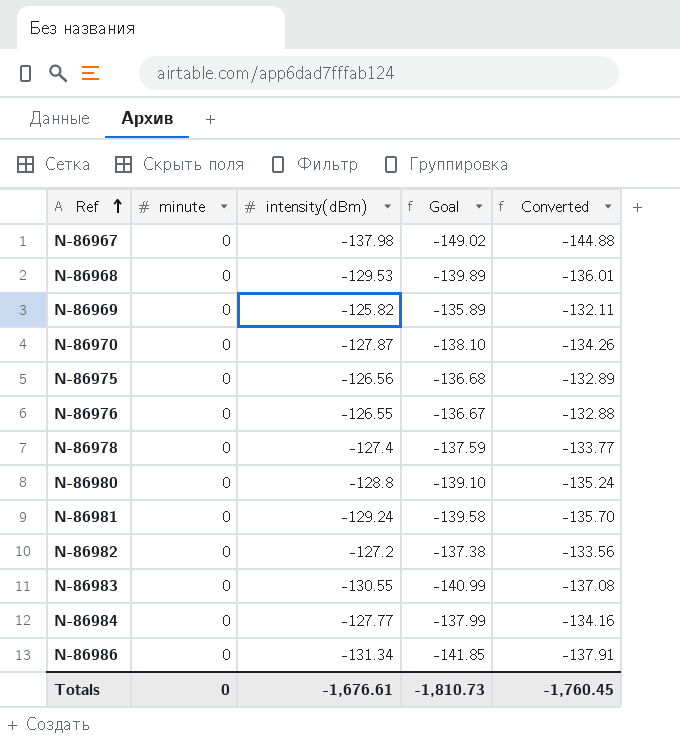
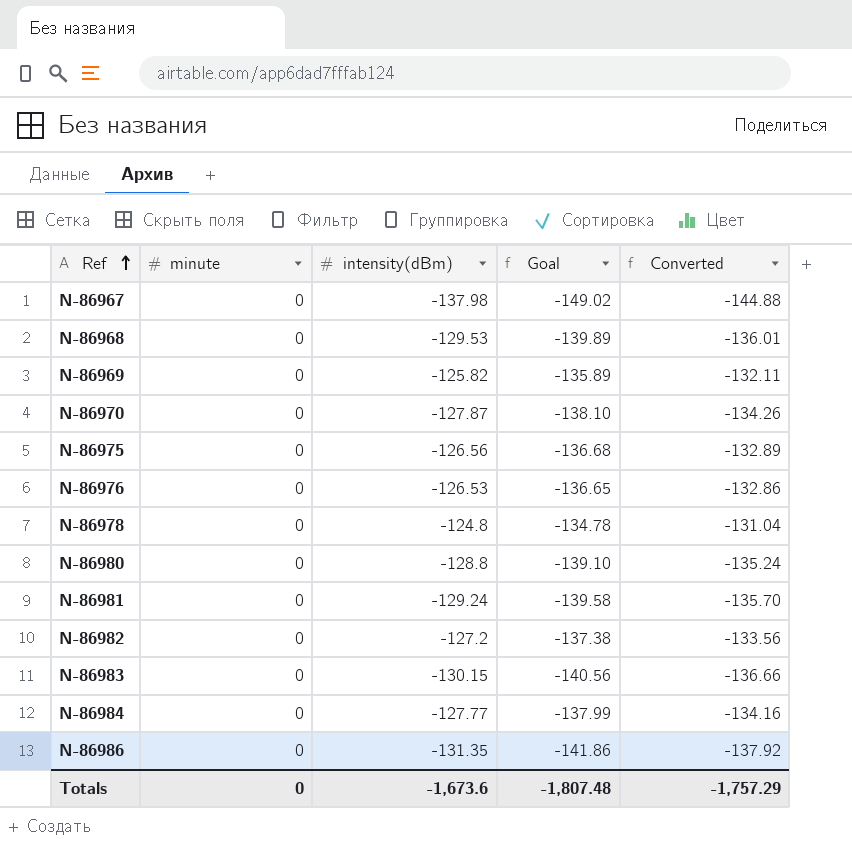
N-86976 | intensity(dBm): -126.55 -> -126.53
N-86976 | Goal: -136.67 -> -136.65
N-86976 | Converted: -132.88 -> -132.86
N-86978 | intensity(dBm): -127.4 -> -124.8
N-86978 | Goal: -137.59 -> -134.78
N-86978 | Converted: -133.77 -> -131.04
N-86983 | intensity(dBm): -130.55 -> -130.15
N-86983 | Goal: -140.99 -> -140.56
N-86983 | Converted: -137.08 -> -136.66
N-86986 | intensity(dBm): -131.34 -> -131.35
N-86986 | Goal: -141.85 -> -141.86
N-86986 | Converted: -137.91 -> -137.92
Totals | intensity(dBm): -1,676.61 -> -1,673.6
Totals | Goal: -1,810.73 -> -1,807.48
Totals | Converted: -1,760.45 -> -1,757.29

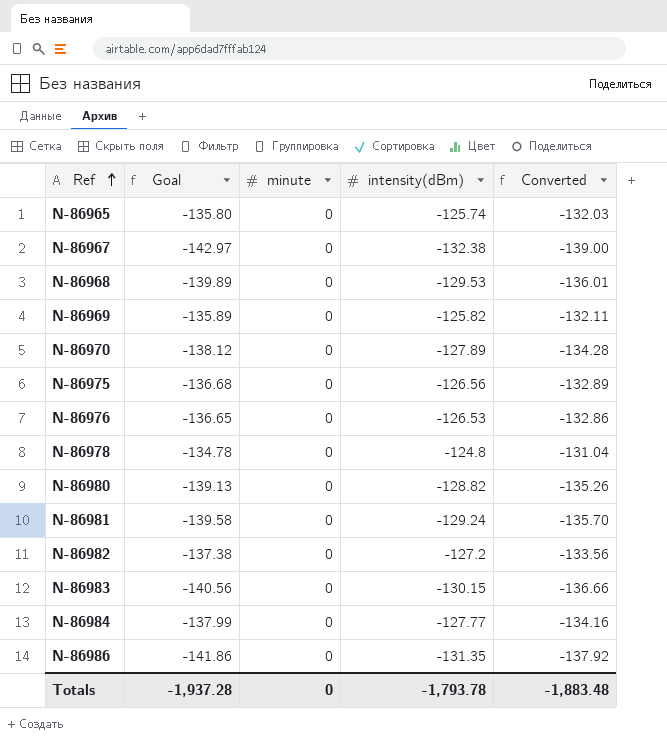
column Goal | position: 4 -> 2
row N-86965: none -> -135.80 | 0 | -125.74 | -132.03
N-86967 | Goal: -149.02 -> -142.97
N-86967 | intensity(dBm): -137.98 -> -132.38
N-86967 | Converted: -144.88 -> -139.00
N-86970 | Goal: -138.10 -> -138.12
N-86970 | intensity(dBm): -127.87 -> -127.89
N-86970 | Converted: -134.26 -> -134.28
N-86980 | Goal: -139.10 -> -139.13
N-86980 | intensity(dBm): -128.8 -> -128.82
N-86980 | Converted: -135.24 -> -135.26
Totals | Goal: -1,807.48 -> -1,937.28
Totals | intensity(dBm): -1,673.6 -> -1,793.78
Totals | Converted: -1,757.29 -> -1,883.48

